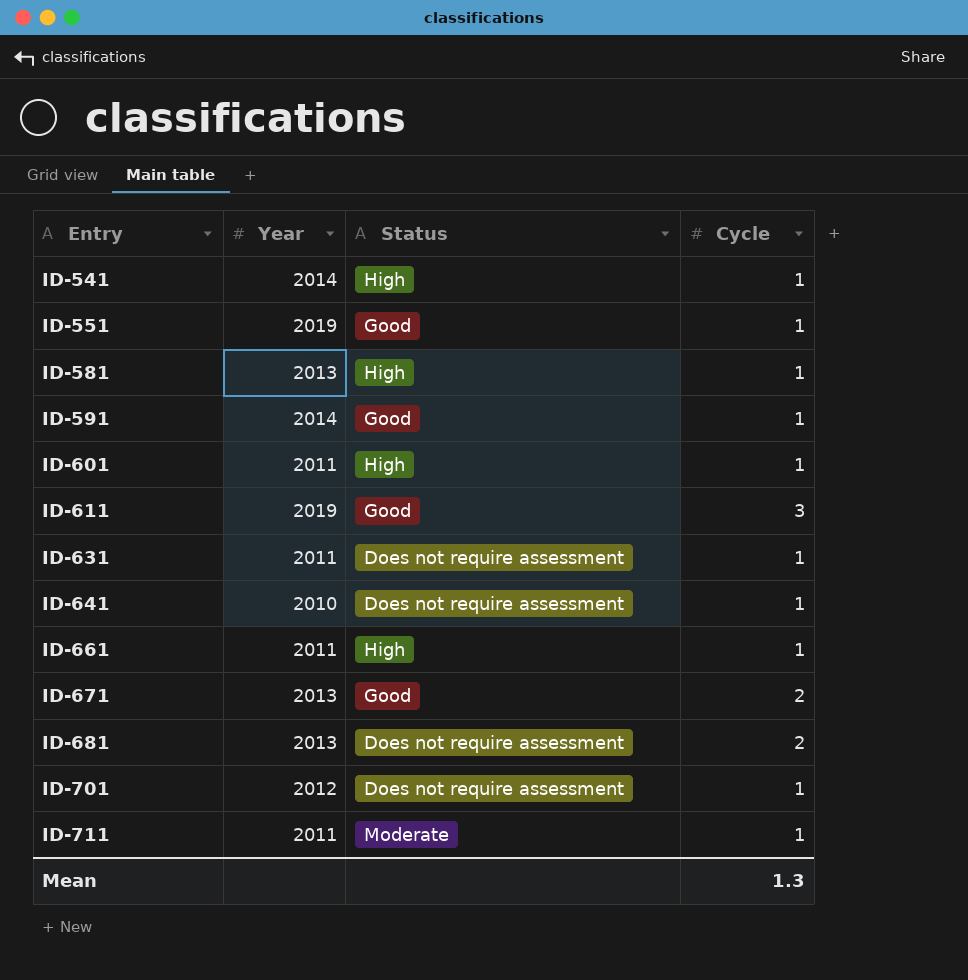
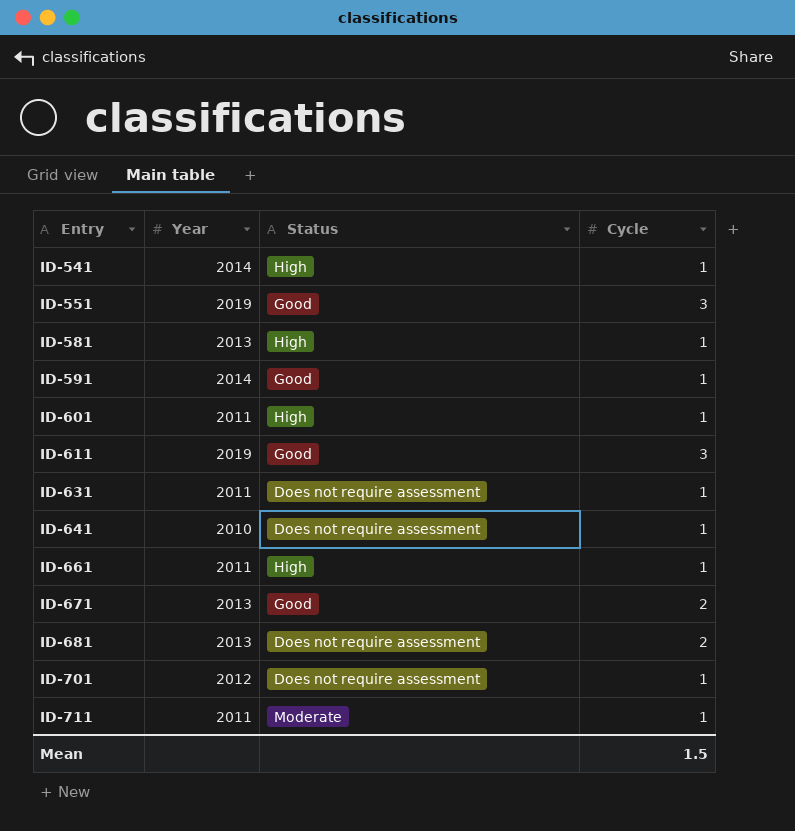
ID-551 | Cycle: 1 -> 3
Mean | Cycle: 1.3 -> 1.5

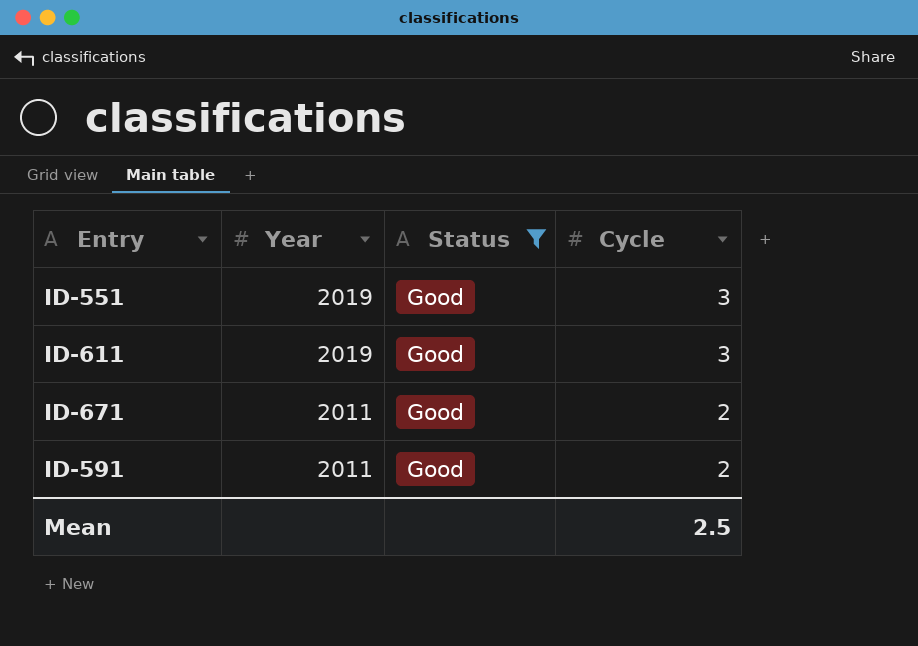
filter: none -> Status = Good
row order: Entry ascending -> Year descending
ID-671 | Year: 2013 -> 2011
ID-591 | Year: 2014 -> 2011
ID-591 | Cycle: 1 -> 2
Mean | Cycle: 1.5 -> 2.5

